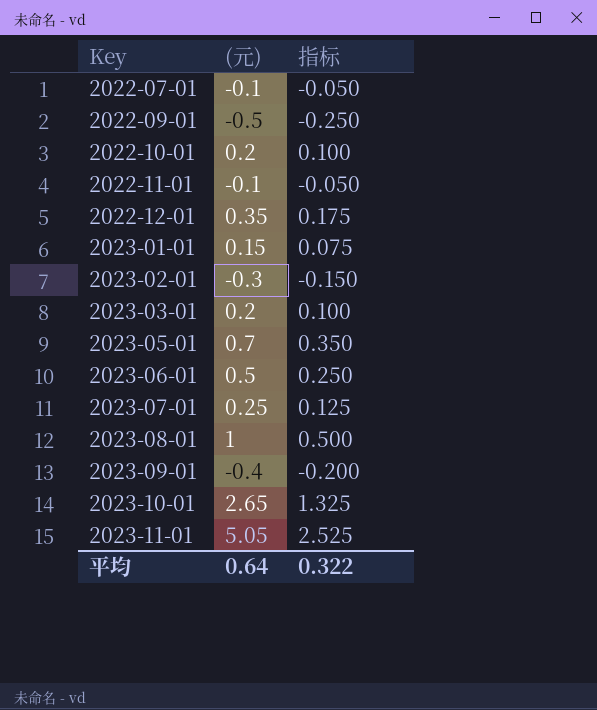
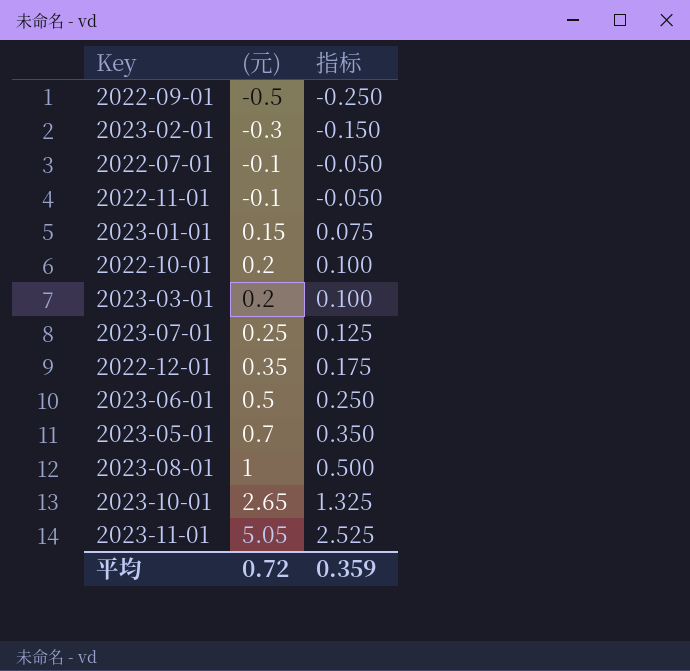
row order: Key ascending -> (元) ascending
row 2023-09-01: -0.4 | -0.200 -> none
平均 | (元): 0.64 -> 0.72
平均 | 指标: 0.322 -> 0.359

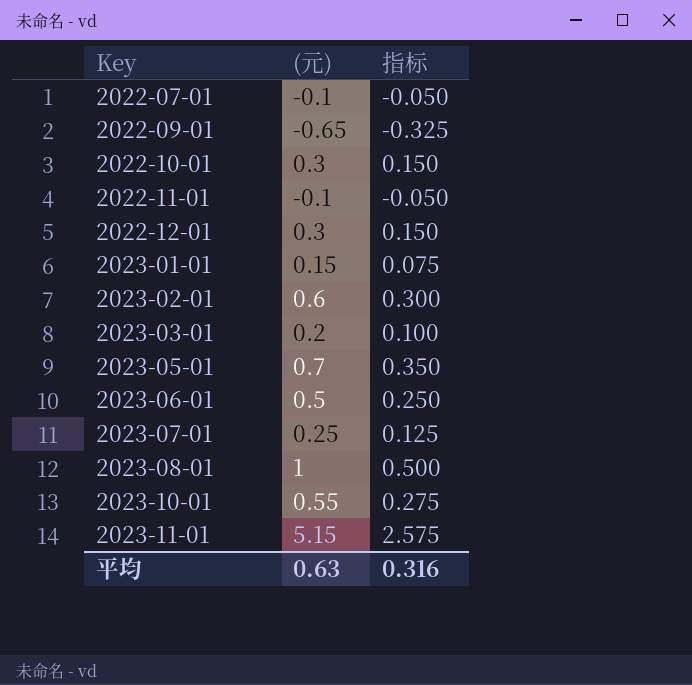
row order: (元) ascending -> Key ascending
2022-09-01 | (元): -0.5 -> -0.65
2022-09-01 | 指标: -0.250 -> -0.325
2022-10-01 | (元): 0.2 -> 0.3
2022-10-01 | 指标: 0.100 -> 0.150
2022-12-01 | (元): 0.35 -> 0.3
2022-12-01 | 指标: 0.175 -> 0.150
2023-02-01 | (元): -0.3 -> 0.6
2023-02-01 | 指标: -0.150 -> 0.300
2023-10-01 | (元): 2.65 -> 0.55
2023-10-01 | 指标: 1.325 -> 0.275
2023-11-01 | (元): 5.05 -> 5.15
2023-11-01 | 指标: 2.525 -> 2.575
平均 | (元): 0.72 -> 0.63
平均 | 指标: 0.359 -> 0.316

